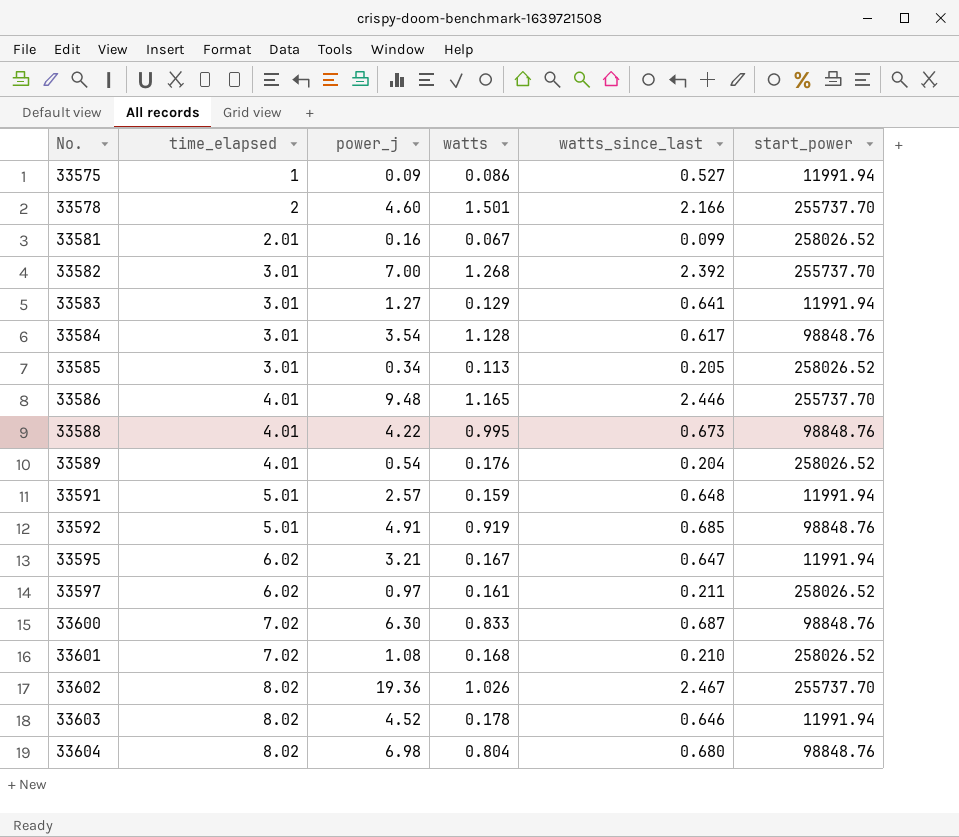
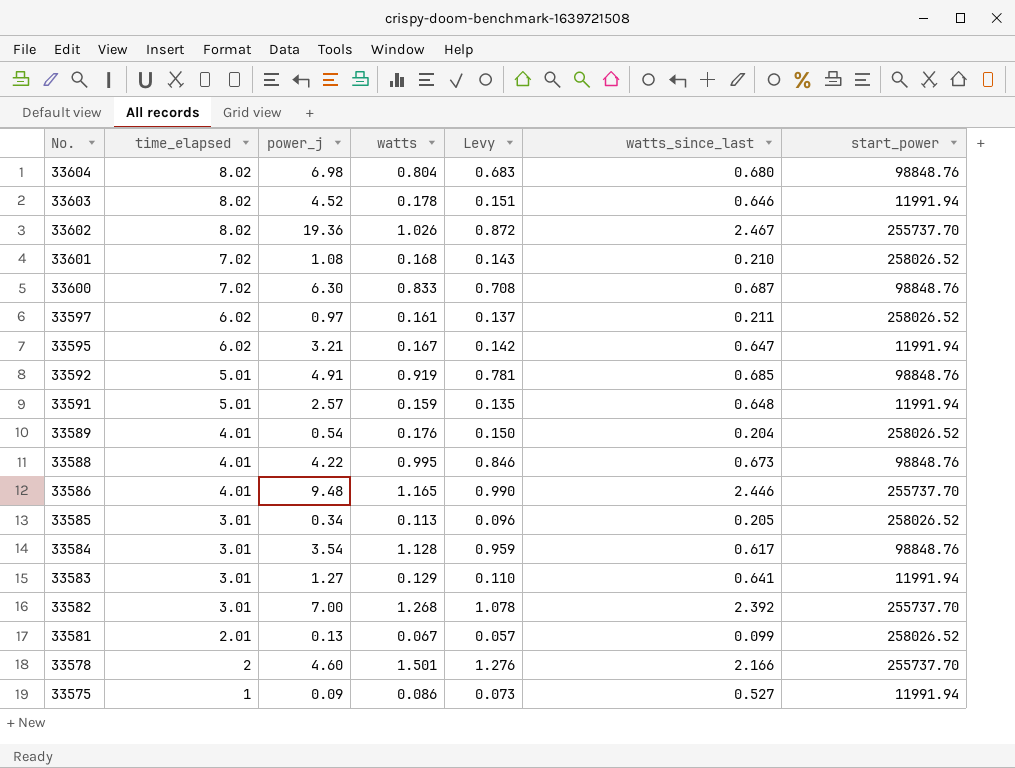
row order: No. ascending -> No. descending
column Levy | formula: none -> [watts] * 0.85
33581 | power_j: 0.16 -> 0.13

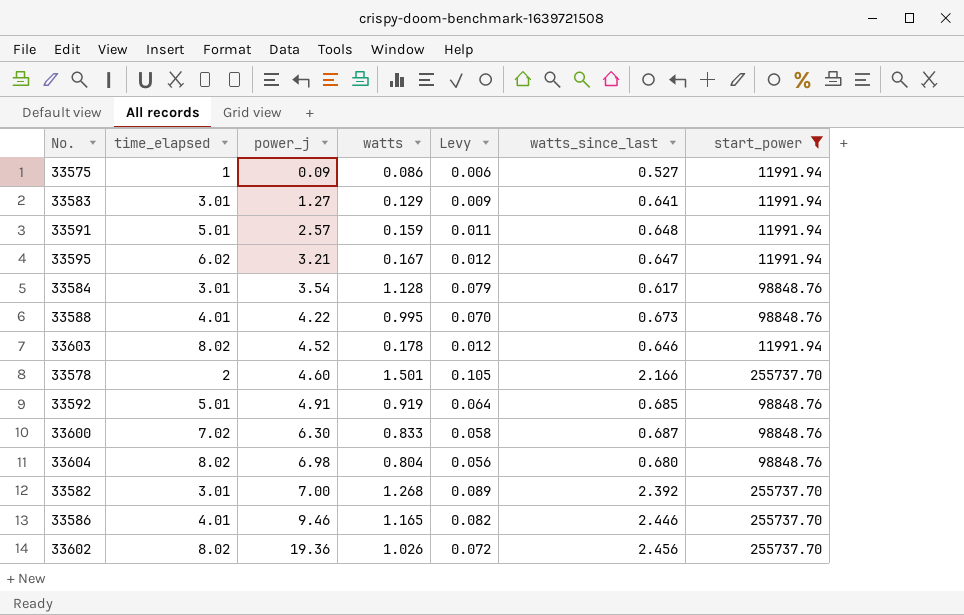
filter: none -> start_power != 258026.52
row order: No. descending -> power_j ascending
column Levy | formula: [watts] * 0.85 -> [watts] * 0.07
33586 | power_j: 9.48 -> 9.46
33602 | watts_since_last: 2.467 -> 2.456

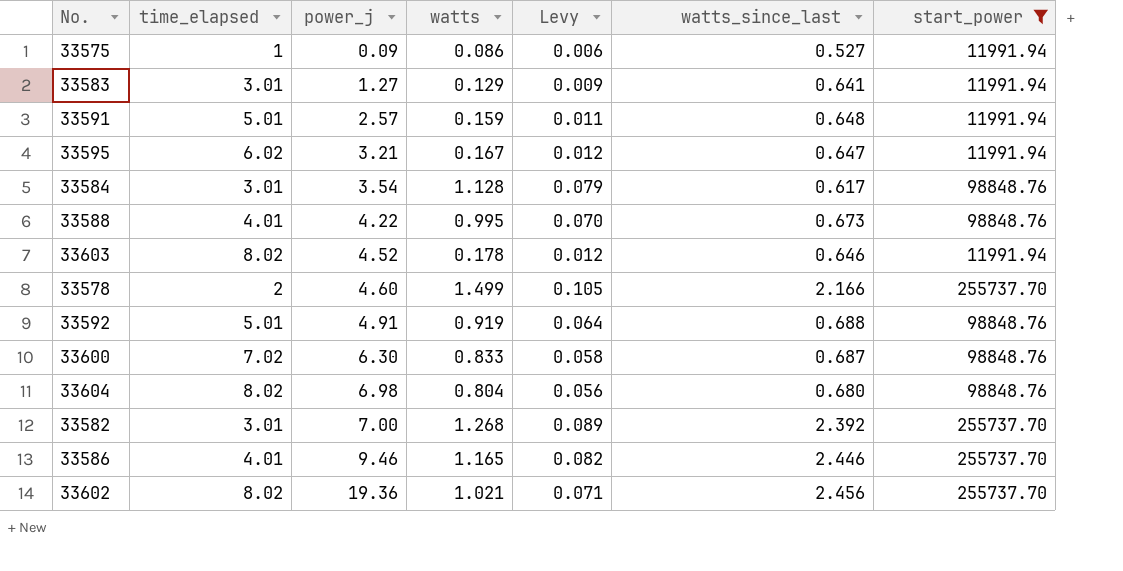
33578 | watts: 1.501 -> 1.499
33592 | watts_since_last: 0.685 -> 0.688
33602 | watts: 1.026 -> 1.021
33602 | Levy: 0.072 -> 0.071

